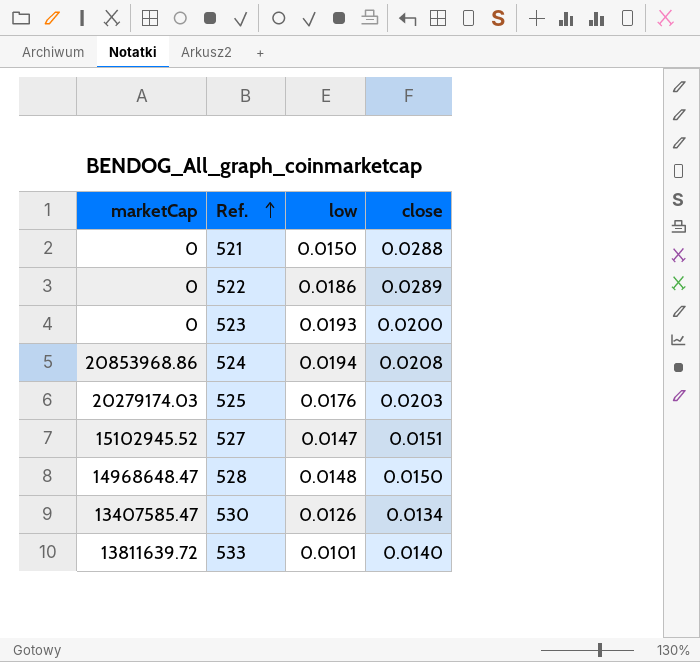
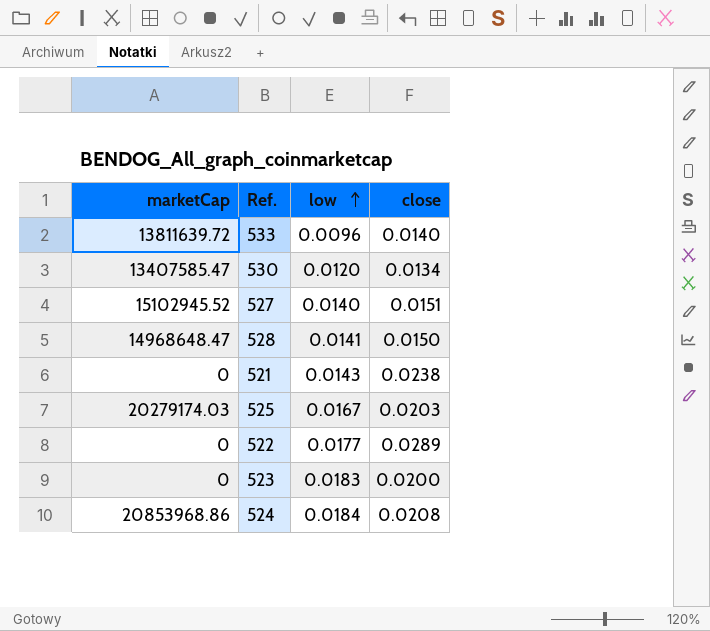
row order: Ref. ascending -> low ascending
533 | low: 0.0101 -> 0.0096
530 | low: 0.0126 -> 0.0120
527 | low: 0.0147 -> 0.0140
528 | low: 0.0148 -> 0.0141
521 | low: 0.0150 -> 0.0143
521 | close: 0.0288 -> 0.0238
525 | low: 0.0176 -> 0.0167
522 | low: 0.0186 -> 0.0177
523 | low: 0.0193 -> 0.0183
524 | low: 0.0194 -> 0.0184

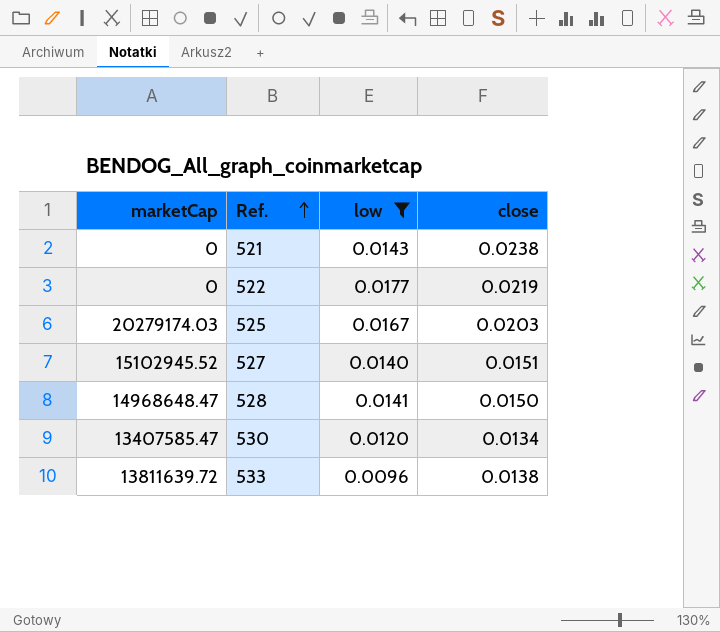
filter: none -> low <= 0.0177
row order: low ascending -> Ref. ascending
522 | close: 0.0289 -> 0.0219
533 | close: 0.0140 -> 0.0138

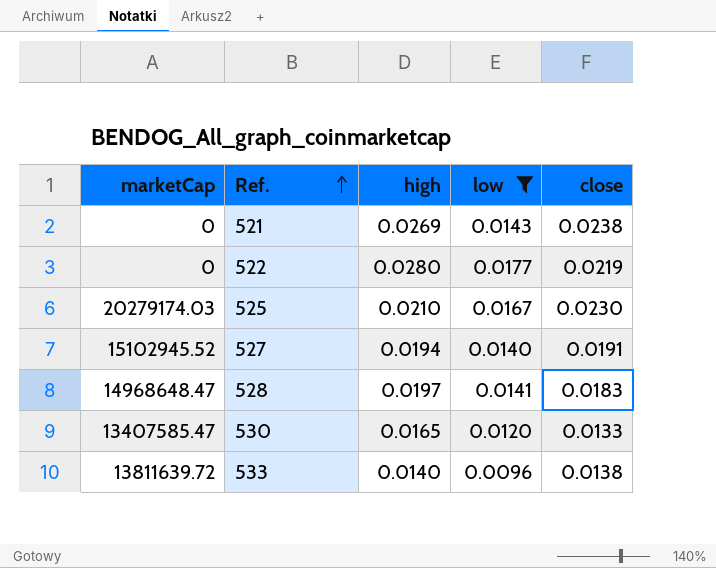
column high | position: none -> 3
525 | close: 0.0203 -> 0.0230
527 | close: 0.0151 -> 0.0191
528 | close: 0.0150 -> 0.0183
530 | close: 0.0134 -> 0.0133

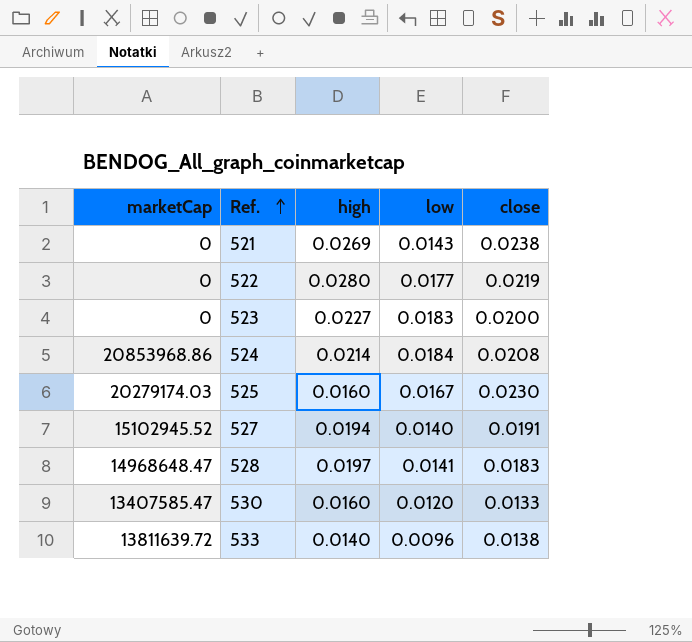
filter: low <= 0.0177 -> none
525 | high: 0.0210 -> 0.0160
530 | high: 0.0165 -> 0.0160

